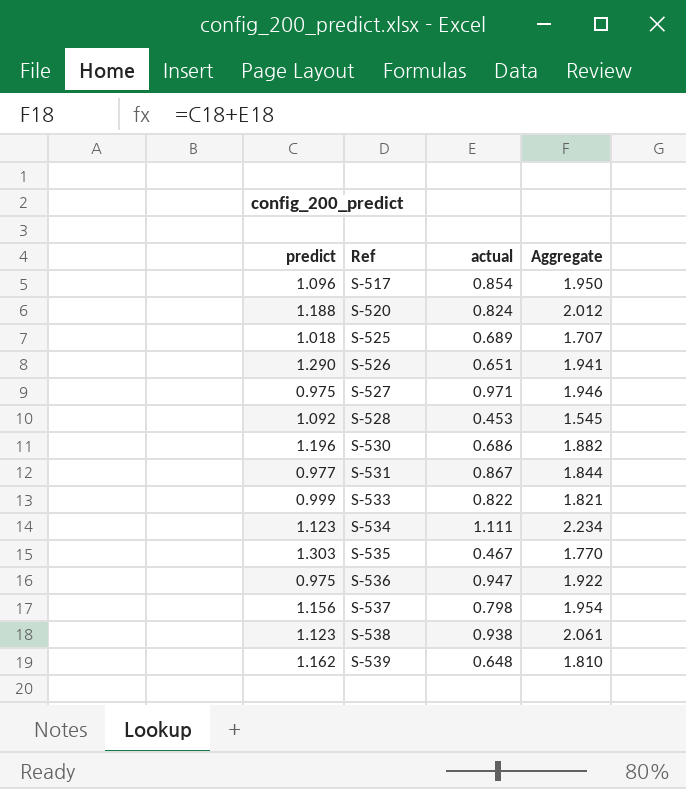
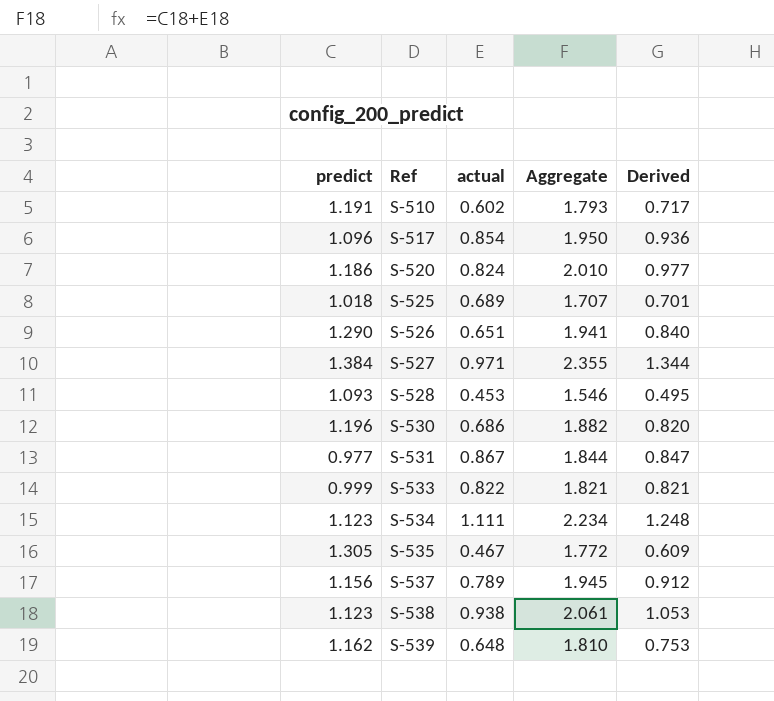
column Derived | formula: none -> [predict] * [actual]
row S-536: 0.975 | 0.947 | 1.922 -> none
row S-510: none -> 1.191 | 0.602 | 1.793 | 0.717
S-520 | predict: 1.188 -> 1.186
S-520 | Aggregate: 2.012 -> 2.010
S-527 | predict: 0.975 -> 1.384
S-527 | Aggregate: 1.946 -> 2.355
S-528 | predict: 1.092 -> 1.093
S-528 | Aggregate: 1.545 -> 1.546
S-535 | predict: 1.303 -> 1.305
S-535 | Aggregate: 1.770 -> 1.772
S-537 | actual: 0.798 -> 0.789
S-537 | Aggregate: 1.954 -> 1.945

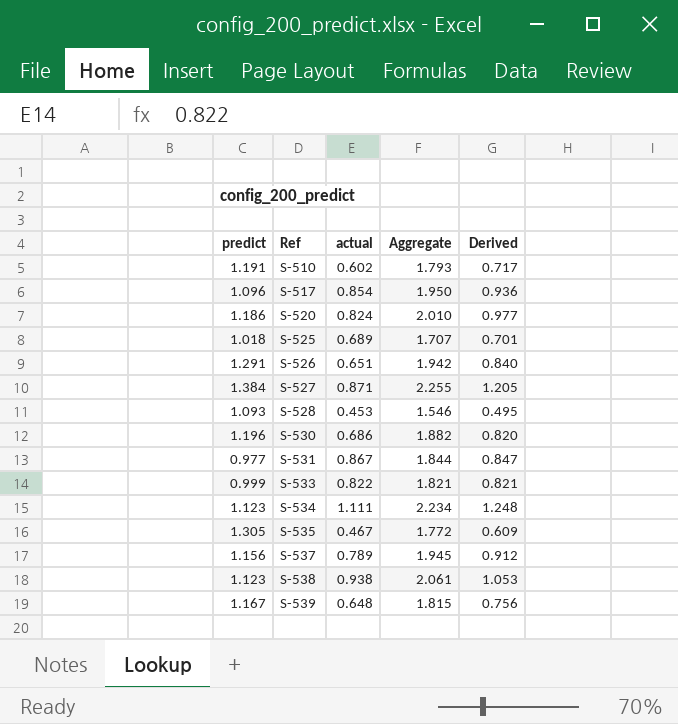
S-526 | predict: 1.290 -> 1.291
S-526 | Aggregate: 1.941 -> 1.942
S-527 | actual: 0.971 -> 0.871
S-527 | Aggregate: 2.355 -> 2.255
S-527 | Derived: 1.344 -> 1.205
S-539 | predict: 1.162 -> 1.167
S-539 | Aggregate: 1.810 -> 1.815
S-539 | Derived: 0.753 -> 0.756

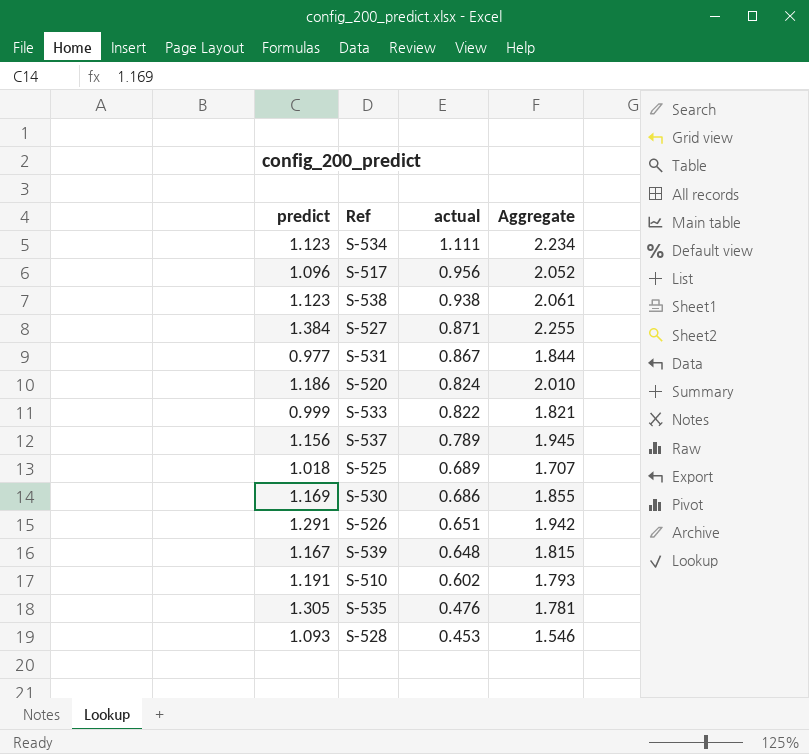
row order: Ref ascending -> actual descending
column Derived | formula: [predict] * [actual] -> none
S-517 | actual: 0.854 -> 0.956
S-517 | Aggregate: 1.950 -> 2.052
S-530 | predict: 1.196 -> 1.169
S-530 | Aggregate: 1.882 -> 1.855
S-535 | actual: 0.467 -> 0.476
S-535 | Aggregate: 1.772 -> 1.781

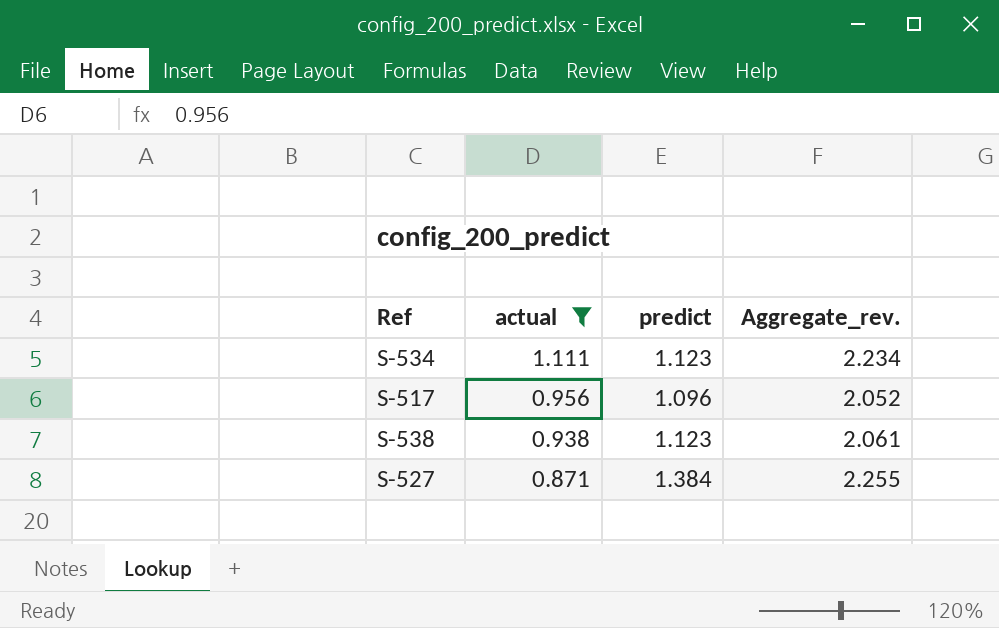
filter: none -> actual >= 0.871
column predict | position: 1 -> 3
column name: Aggregate -> Aggregate_rev.

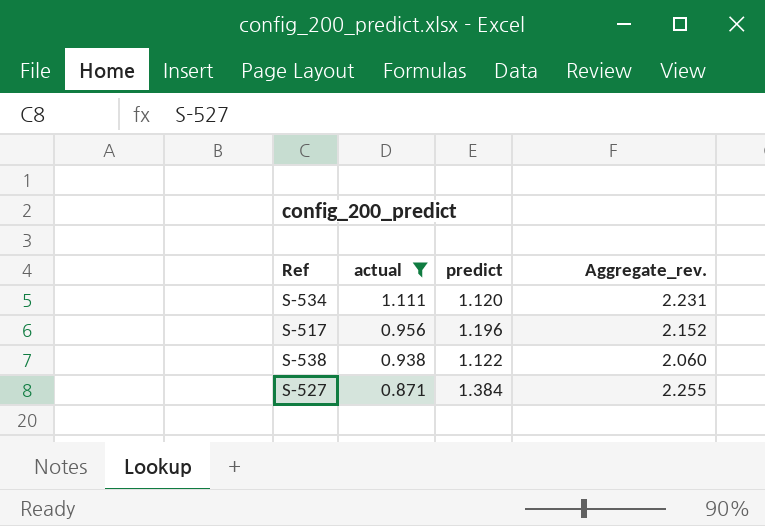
S-534 | predict: 1.123 -> 1.120
S-534 | Aggregate_rev.: 2.234 -> 2.231
S-517 | predict: 1.096 -> 1.196
S-517 | Aggregate_rev.: 2.052 -> 2.152
S-538 | predict: 1.123 -> 1.122
S-538 | Aggregate_rev.: 2.061 -> 2.060

